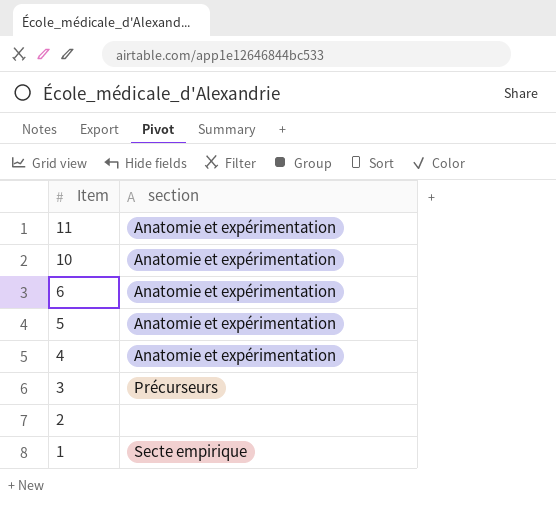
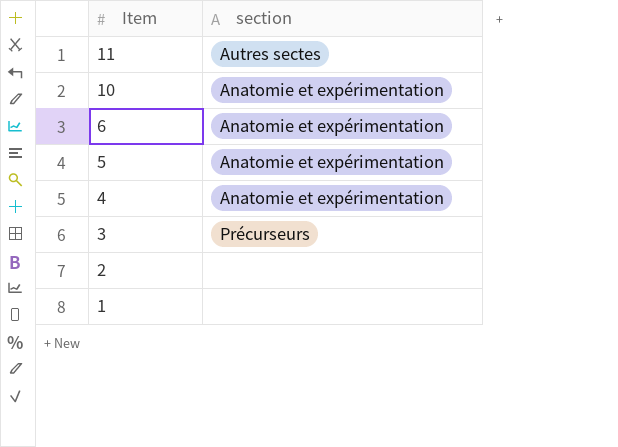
11 | section: Anatomie et expérimentation -> Autres sectes
1 | section: Secte empirique -> none

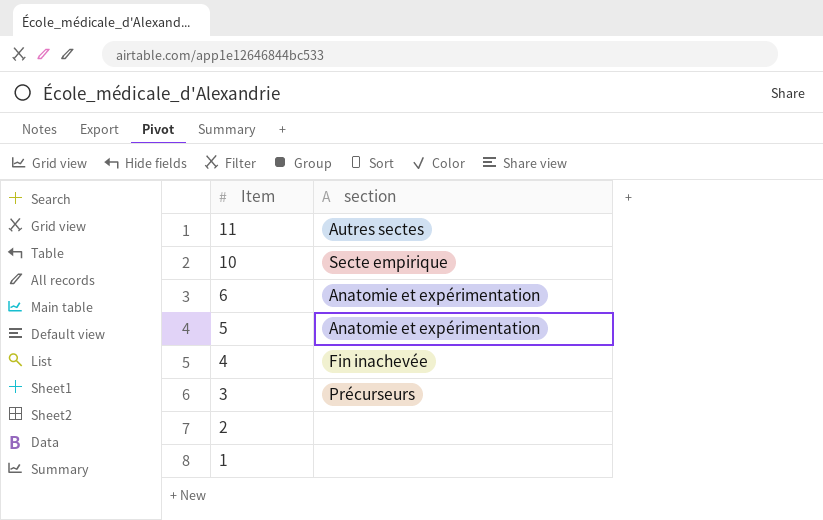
10 | section: Anatomie et expérimentation -> Secte empirique
4 | section: Anatomie et expérimentation -> Fin inachevée

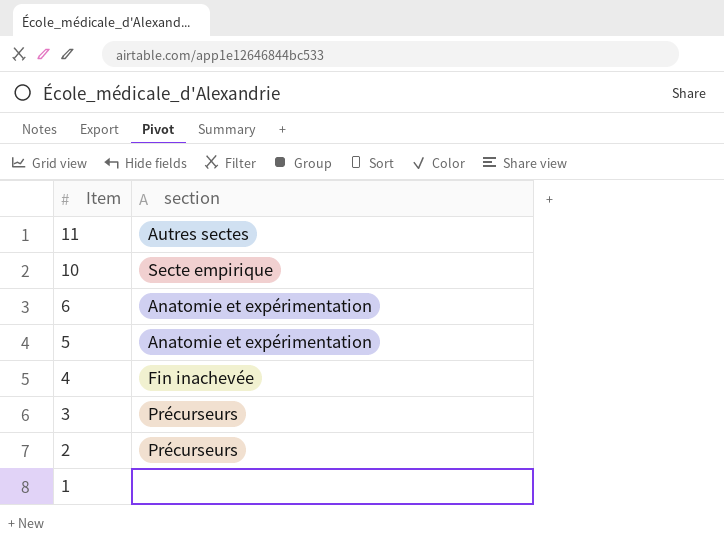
2 | section: none -> Précurseurs

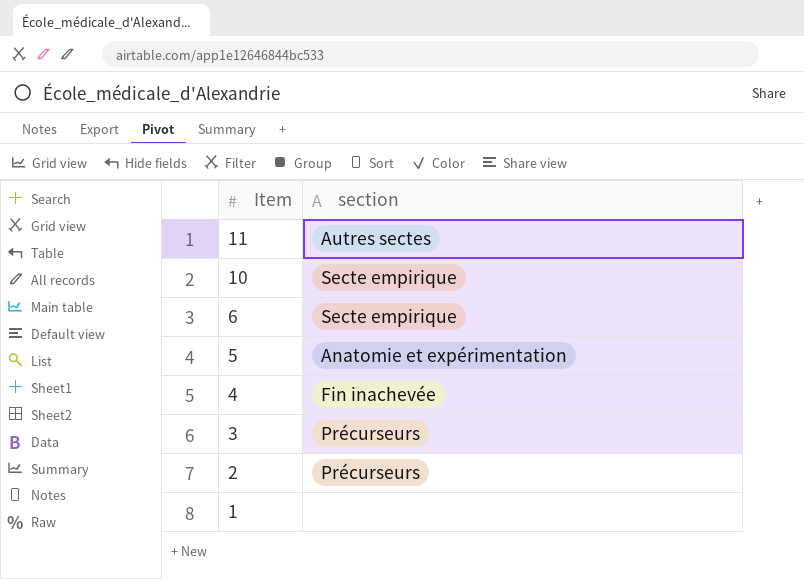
6 | section: Anatomie et expérimentation -> Secte empirique

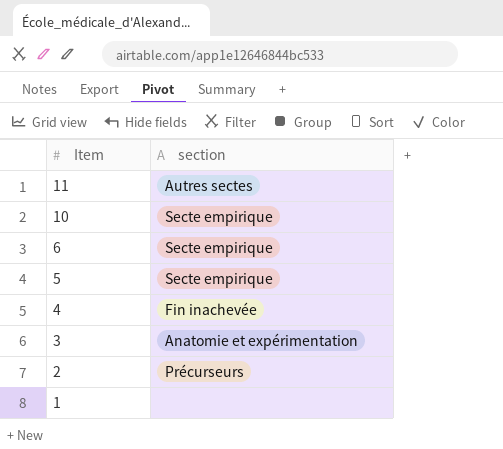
5 | section: Anatomie et expérimentation -> Secte empirique
3 | section: Précurseurs -> Anatomie et expérimentation

